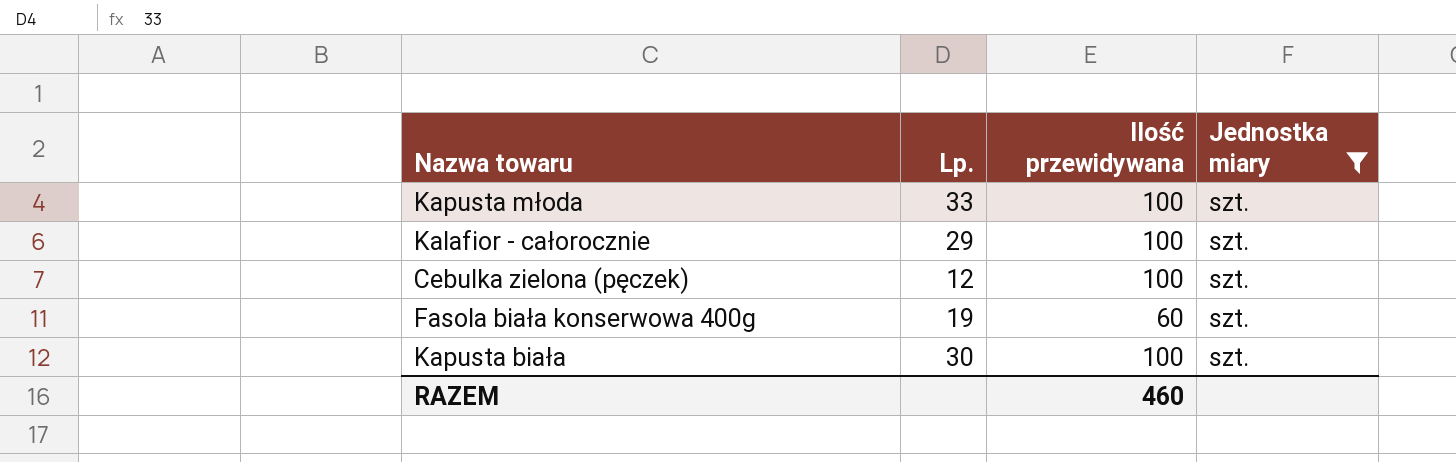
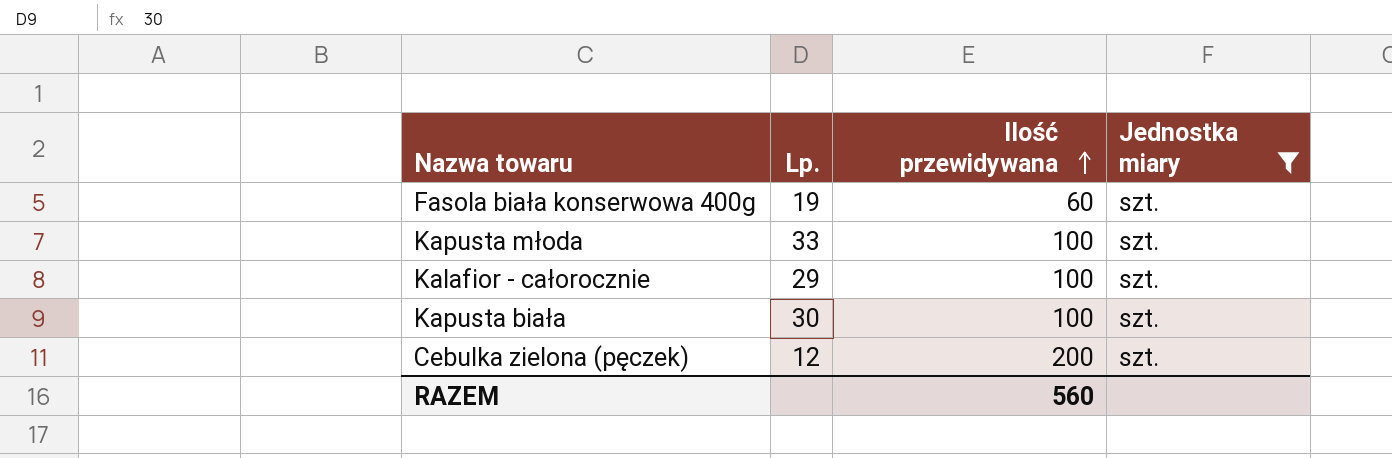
row order: none -> Ilość przewidywana ascending
Cebulka zielona (pęczek) | Ilość przewidywana: 100 -> 200
RAZEM | Ilość przewidywana: 460 -> 560

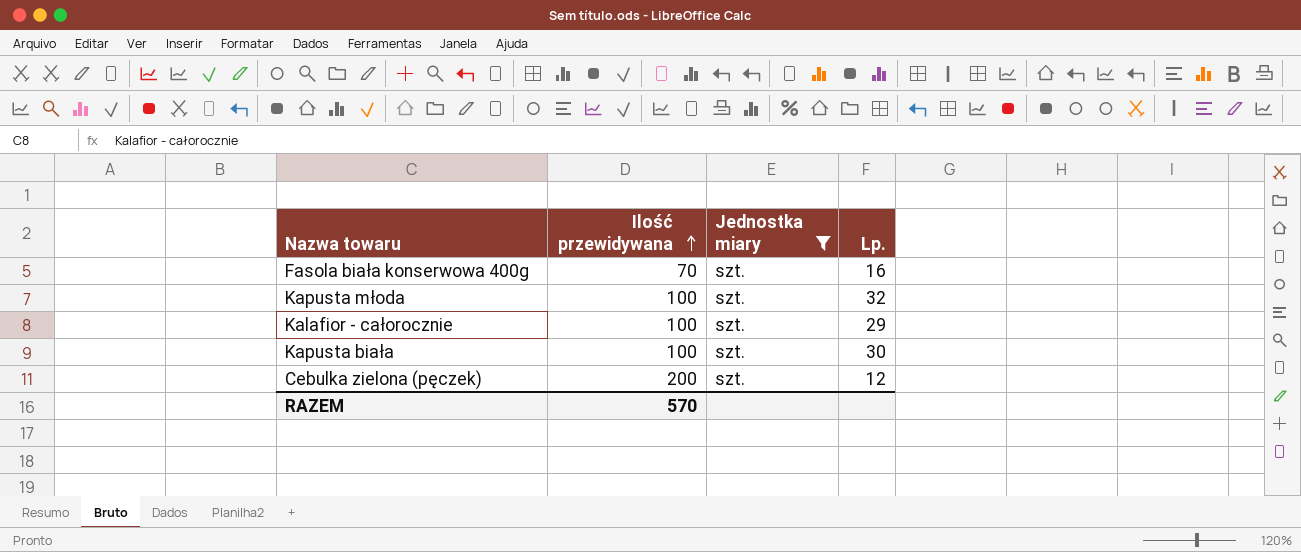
column Lp. | position: 2 -> 4
Fasola biała konserwowa 400g | Ilość przewidywana: 60 -> 70
Fasola biała konserwowa 400g | Lp.: 19 -> 16
Kapusta młoda | Lp.: 33 -> 32
RAZEM | Ilość przewidywana: 560 -> 570

